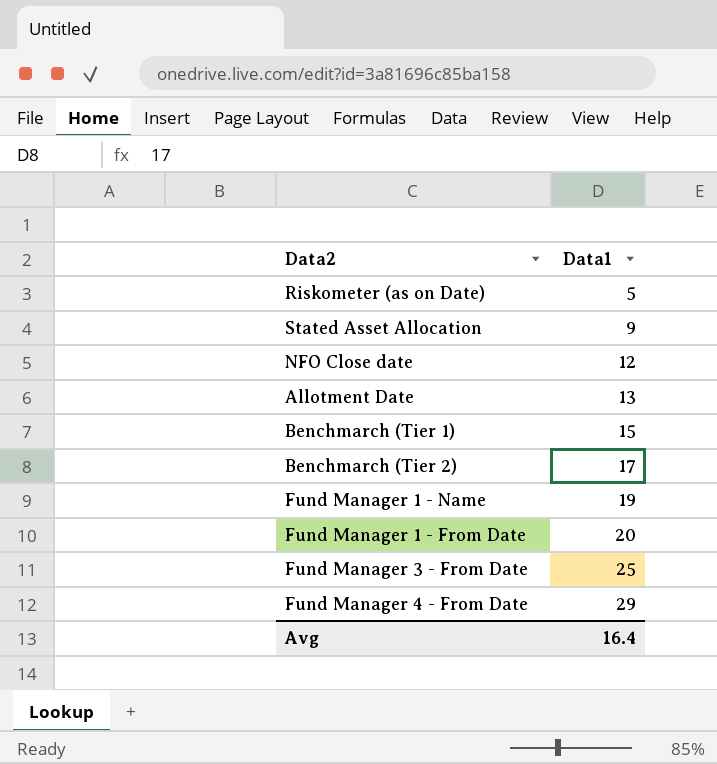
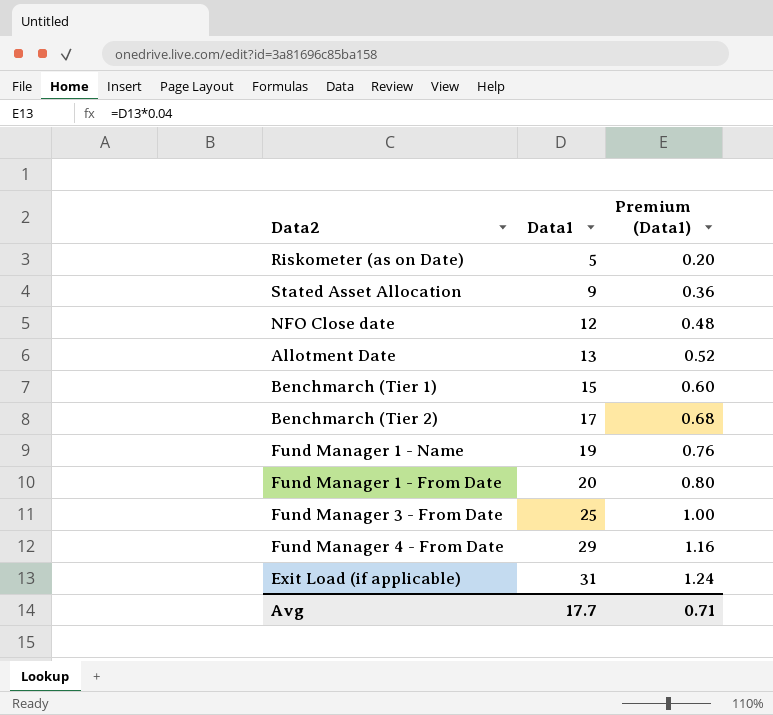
column Premium (Data1) | formula: none -> [Data1] * 0.04
row Exit Load (if applicable): none -> 31 | 1.24
Avg | Data1: 16.4 -> 17.7

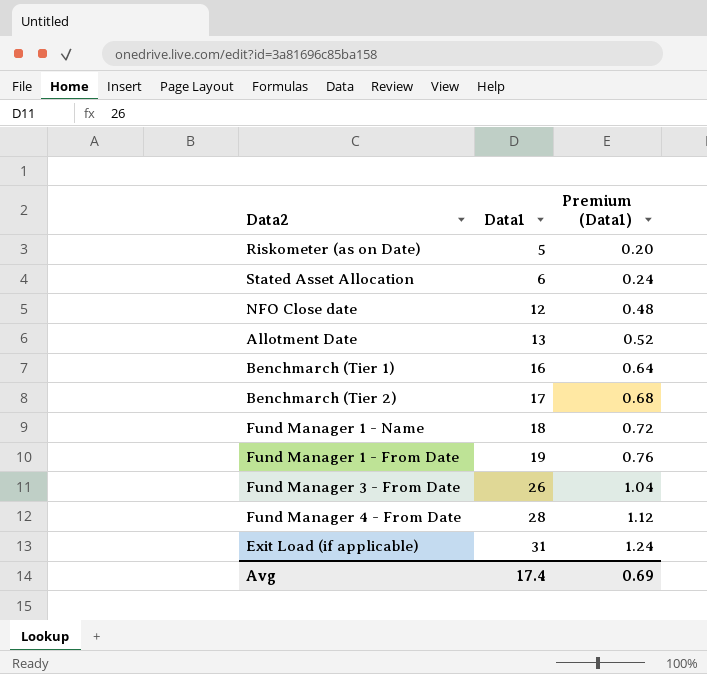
Stated Asset Allocation | Data1: 9 -> 6
Stated Asset Allocation | Premium (Data1): 0.36 -> 0.24
Benchmarch (Tier 1) | Data1: 15 -> 16
Benchmarch (Tier 1) | Premium (Data1): 0.60 -> 0.64
Fund Manager 1 - Name | Data1: 19 -> 18
Fund Manager 1 - Name | Premium (Data1): 0.76 -> 0.72
Fund Manager 1 - From Date | Data1: 20 -> 19
Fund Manager 1 - From Date | Premium (Data1): 0.80 -> 0.76
Fund Manager 3 - From Date | Data1: 25 -> 26
Fund Manager 3 - From Date | Premium (Data1): 1.00 -> 1.04
Fund Manager 4 - From Date | Data1: 29 -> 28
Fund Manager 4 - From Date | Premium (Data1): 1.16 -> 1.12
Avg | Data1: 17.7 -> 17.4
Avg | Premium (Data1): 0.71 -> 0.69

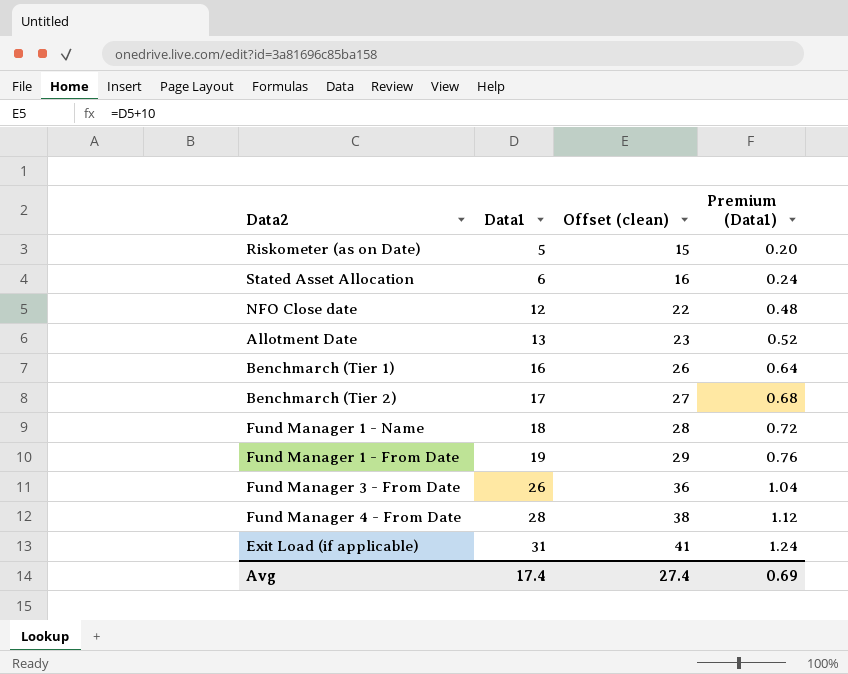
column Offset (clean) | formula: none -> [Data1] + 10

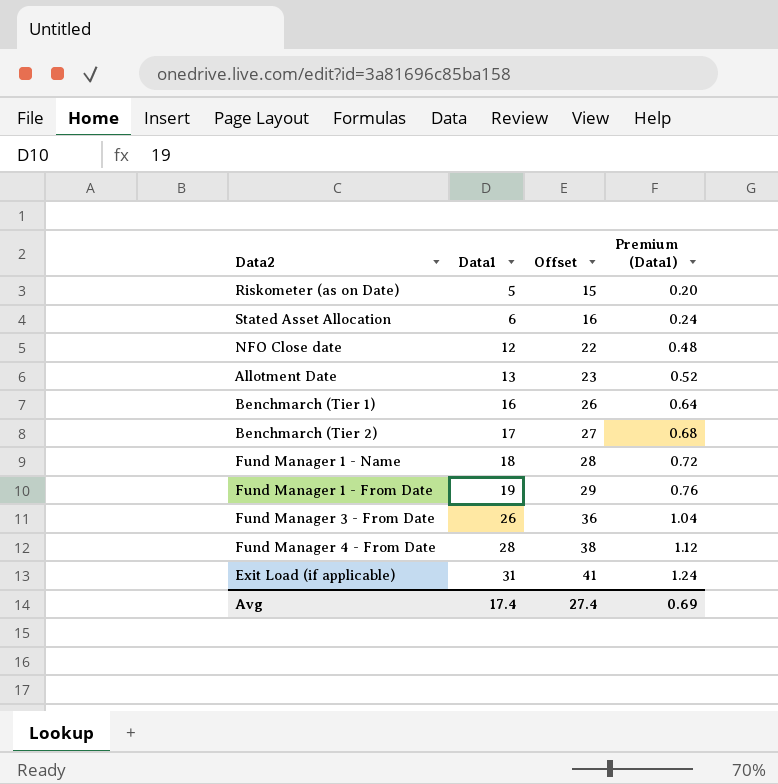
column name: Offset (clean) -> Offset

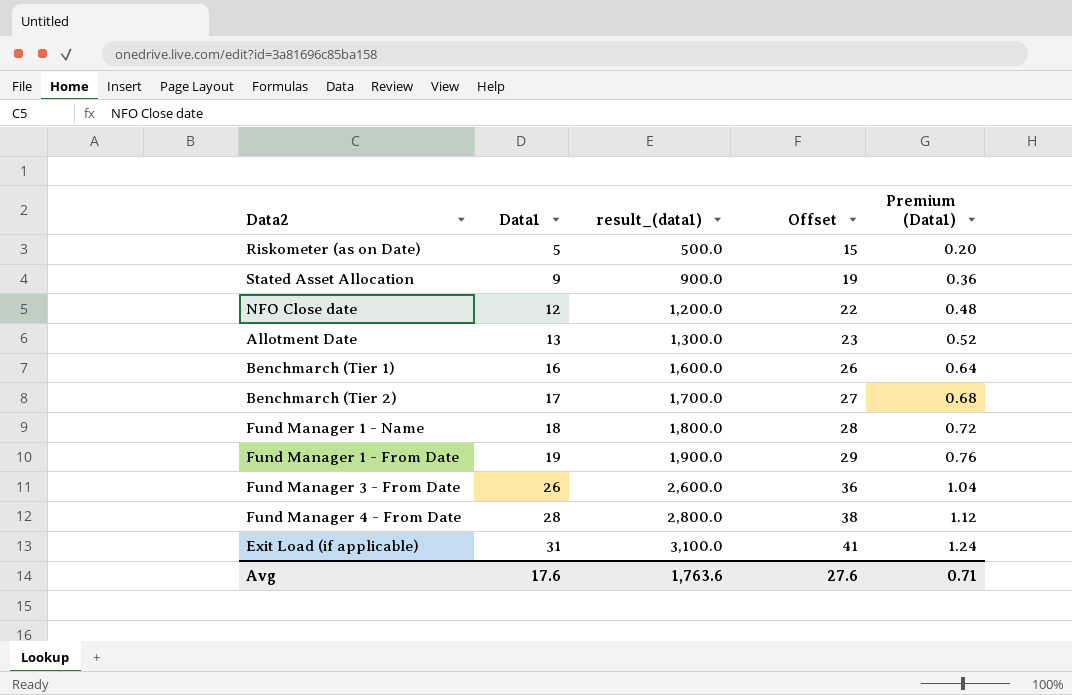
column result_(data1) | formula: none -> [Data1] * 100
Stated Asset Allocation | Data1: 6 -> 9
Stated Asset Allocation | Offset: 16 -> 19
Stated Asset Allocation | Premium (Data1): 0.24 -> 0.36
Avg | Data1: 17.4 -> 17.6
Avg | Offset: 27.4 -> 27.6
Avg | Premium (Data1): 0.69 -> 0.71

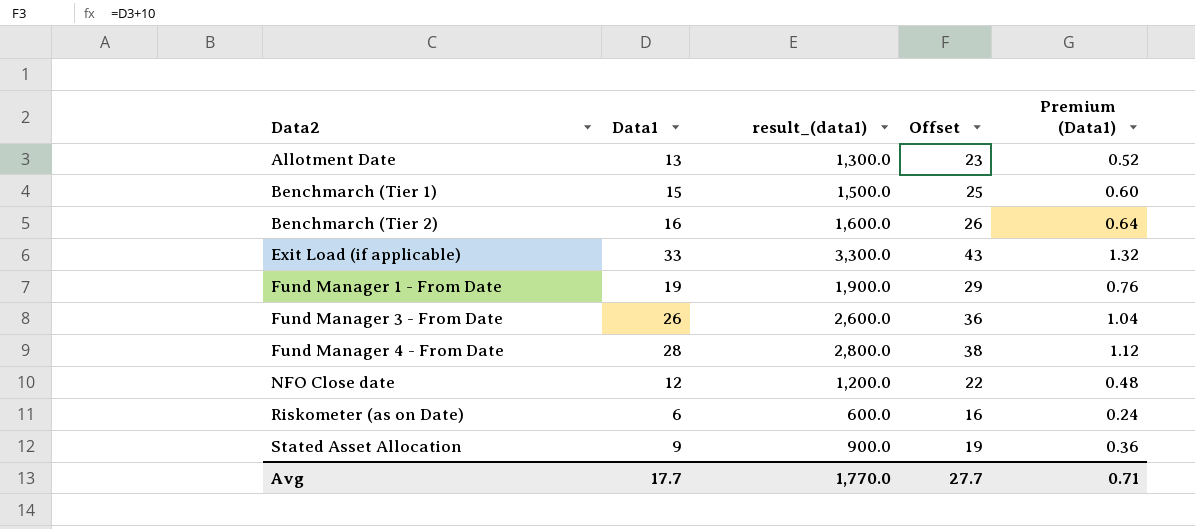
row order: Data1 ascending -> Data2 ascending
row Fund Manager 1 - Name: 18 | 1,800.0 | 28 | 0.72 -> none
Benchmarch (Tier 1) | Data1: 16 -> 15
Benchmarch (Tier 1) | result_(data1): 1,600.0 -> 1,500.0
Benchmarch (Tier 1) | Offset: 26 -> 25
Benchmarch (Tier 1) | Premium (Data1): 0.64 -> 0.60
Benchmarch (Tier 2) | Data1: 17 -> 16
Benchmarch (Tier 2) | result_(data1): 1,700.0 -> 1,600.0
Benchmarch (Tier 2) | Offset: 27 -> 26
Benchmarch (Tier 2) | Premium (Data1): 0.68 -> 0.64
Exit Load (if applicable) | Data1: 31 -> 33
Exit Load (if applicable) | result_(data1): 3,100.0 -> 3,300.0
Exit Load (if applicable) | Offset: 41 -> 43
Exit Load (if applicable) | Premium (Data1): 1.24 -> 1.32
Riskometer (as on Date) | Data1: 5 -> 6
Riskometer (as on Date) | result_(data1): 500.0 -> 600.0
Riskometer (as on Date) | Offset: 15 -> 16
Riskometer (as on Date) | Premium (Data1): 0.20 -> 0.24
Avg | Data1: 17.6 -> 17.7
Avg | result_(data1): 1,763.6 -> 1,770.0
Avg | Offset: 27.6 -> 27.7

